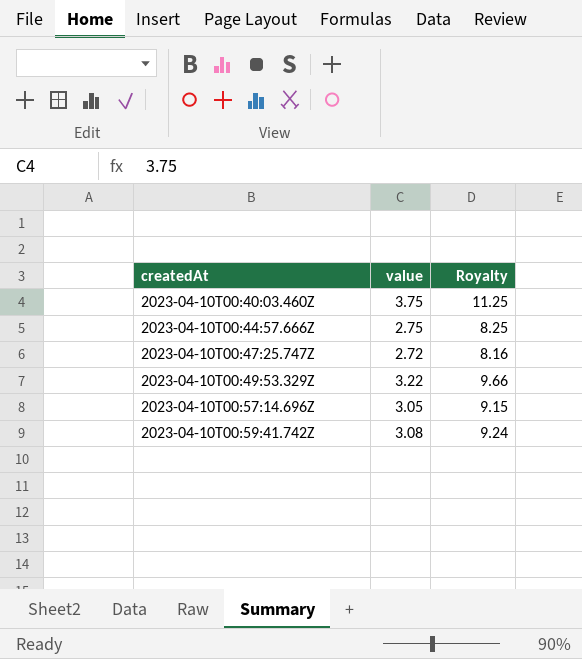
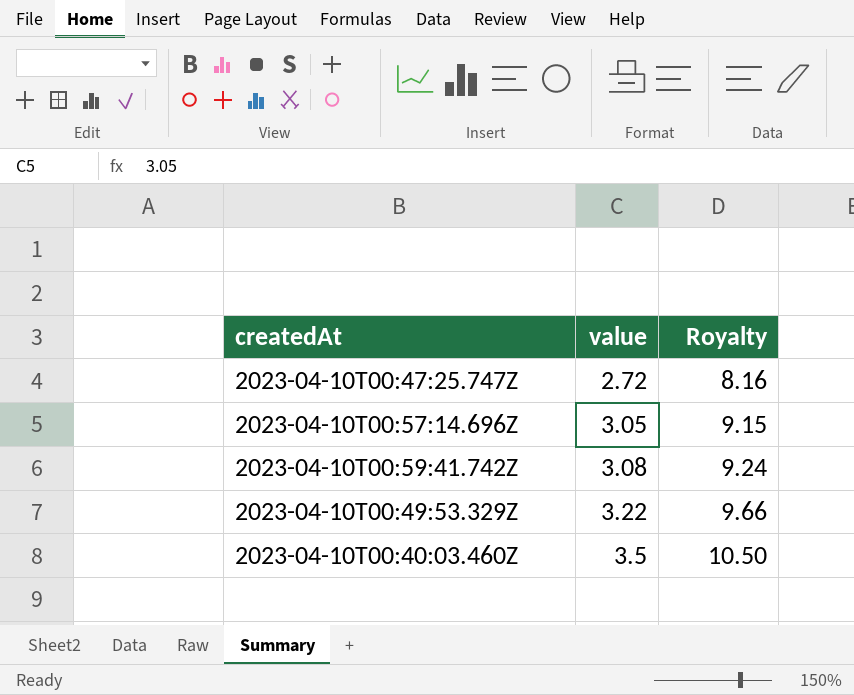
row order: createdAt ascending -> value ascending
row 2023-04-10T00:44:57.666Z: 2.75 | 8.25 -> none
2023-04-10T00:40:03.460Z | value: 3.75 -> 3.5
2023-04-10T00:40:03.460Z | Royalty: 11.25 -> 10.50

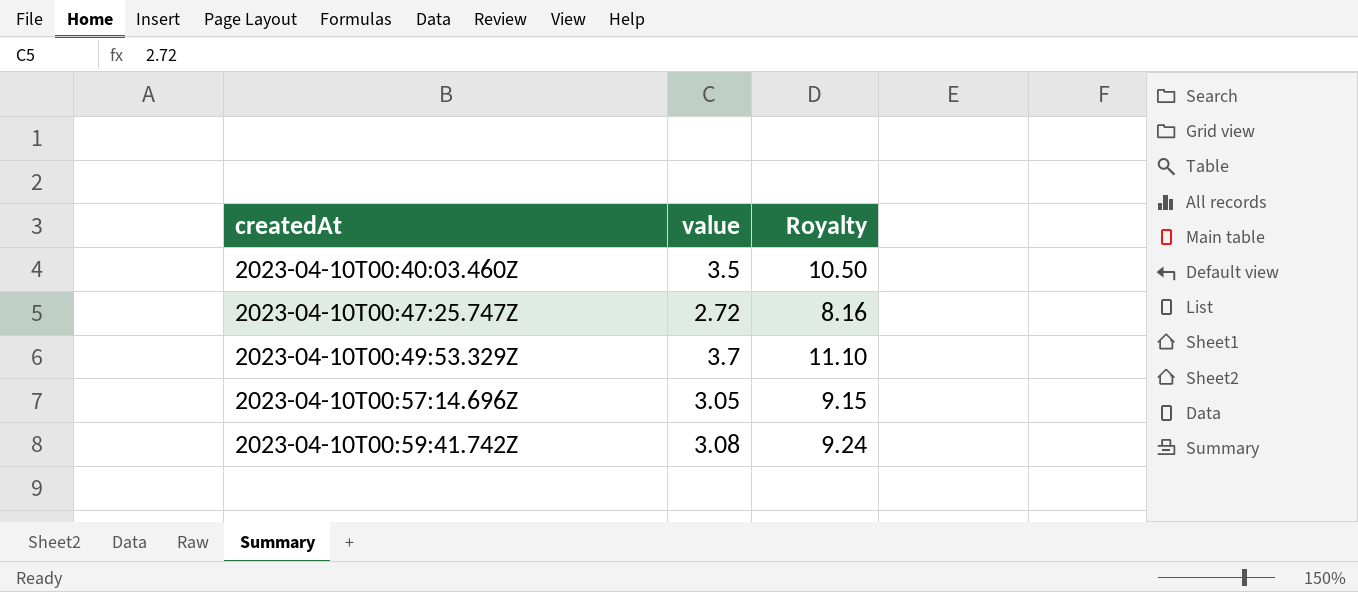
row order: value ascending -> createdAt ascending
2023-04-10T00:49:53.329Z | value: 3.22 -> 3.7
2023-04-10T00:49:53.329Z | Royalty: 9.66 -> 11.10

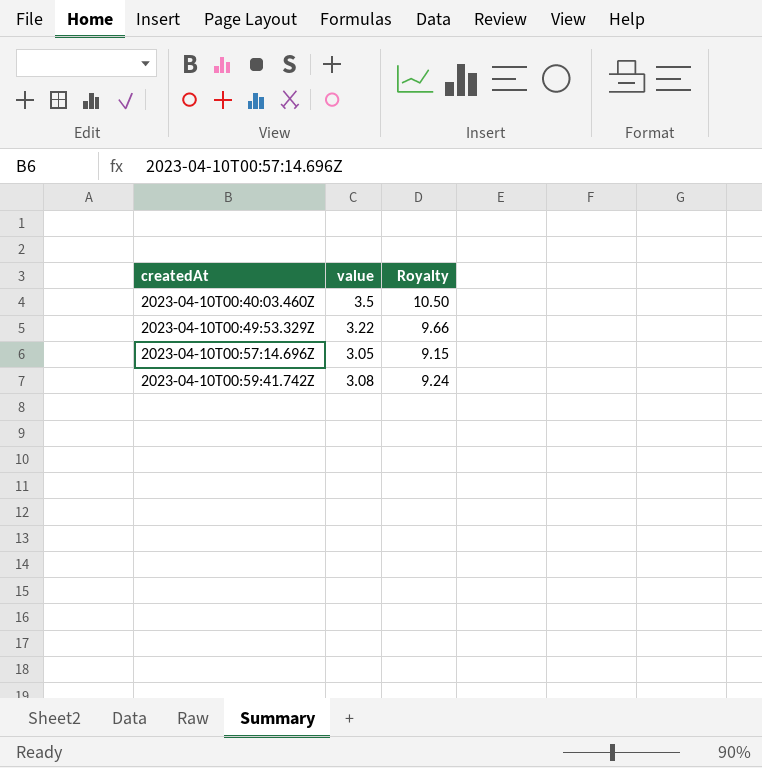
row 2023-04-10T00:47:25.747Z: 2.72 | 8.16 -> none
2023-04-10T00:49:53.329Z | value: 3.7 -> 3.22
2023-04-10T00:49:53.329Z | Royalty: 11.10 -> 9.66

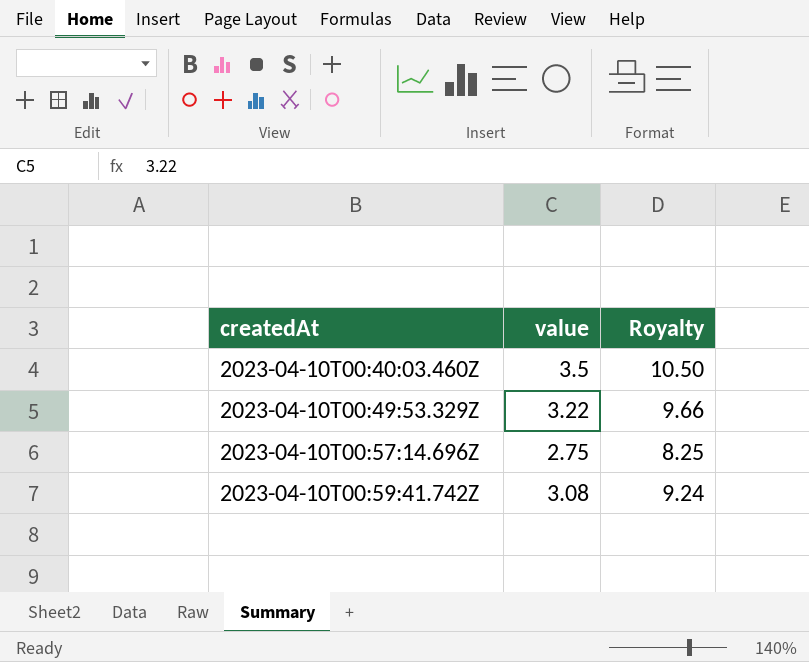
2023-04-10T00:57:14.696Z | value: 3.05 -> 2.75
2023-04-10T00:57:14.696Z | Royalty: 9.15 -> 8.25

